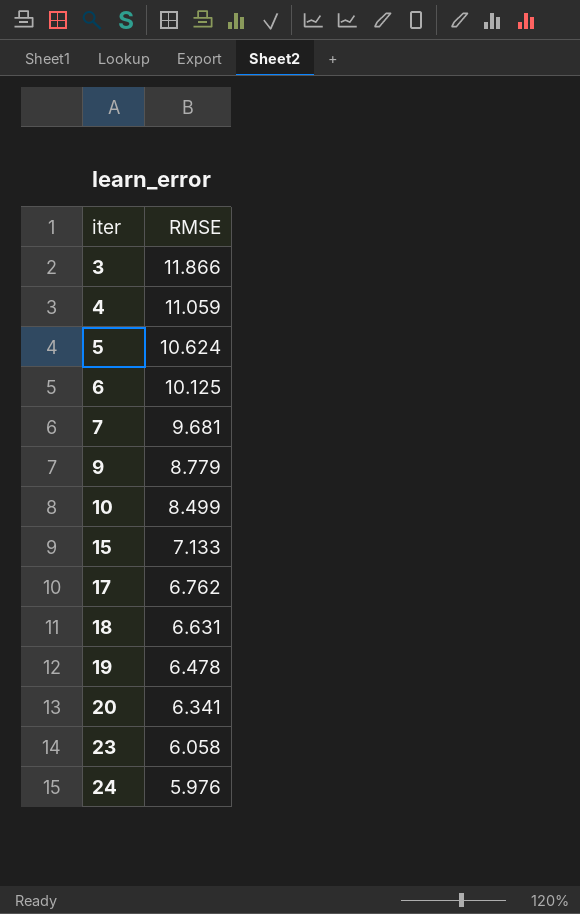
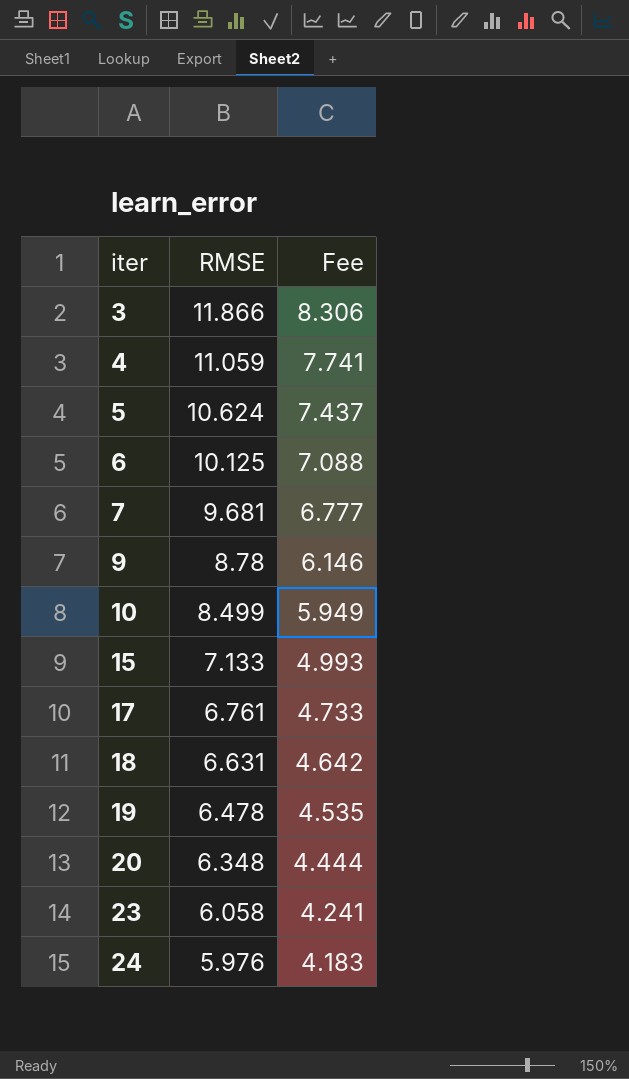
column Fee | formula: none -> [RMSE] * 0.7
9 | RMSE: 8.779 -> 8.78
17 | RMSE: 6.762 -> 6.761
20 | RMSE: 6.341 -> 6.348

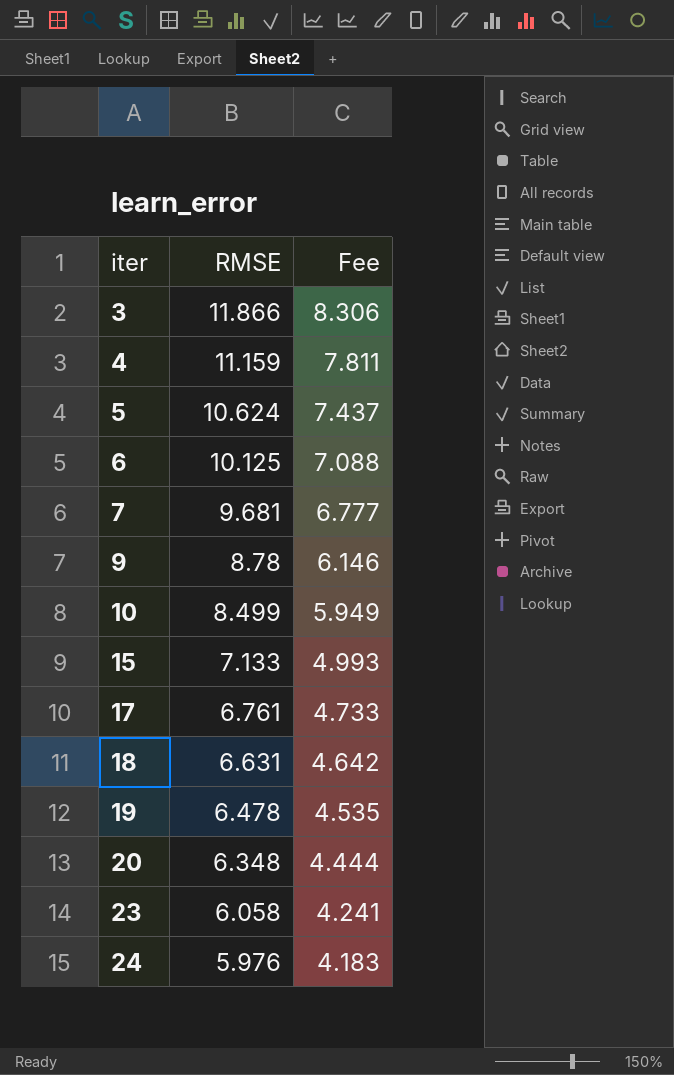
4 | RMSE: 11.059 -> 11.159
4 | Fee: 7.741 -> 7.811

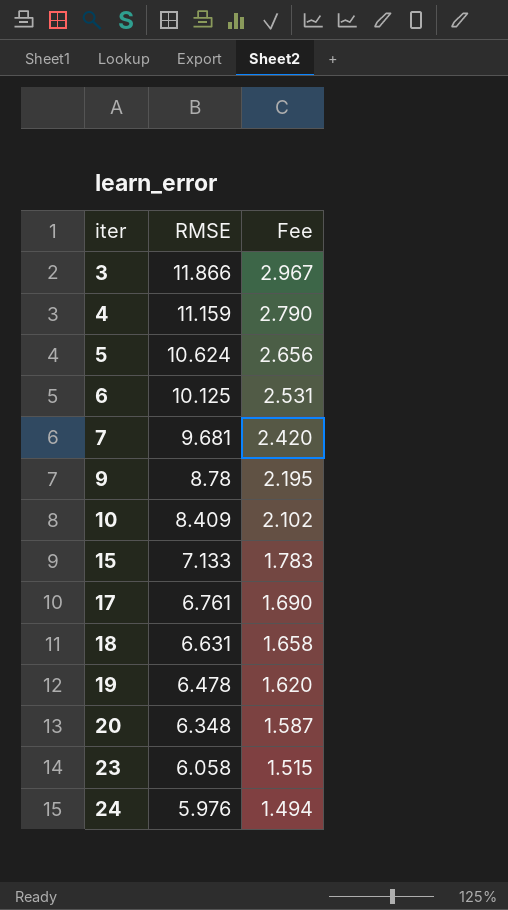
column Fee | formula: [RMSE] * 0.7 -> [RMSE] * 0.25
10 | RMSE: 8.499 -> 8.409

